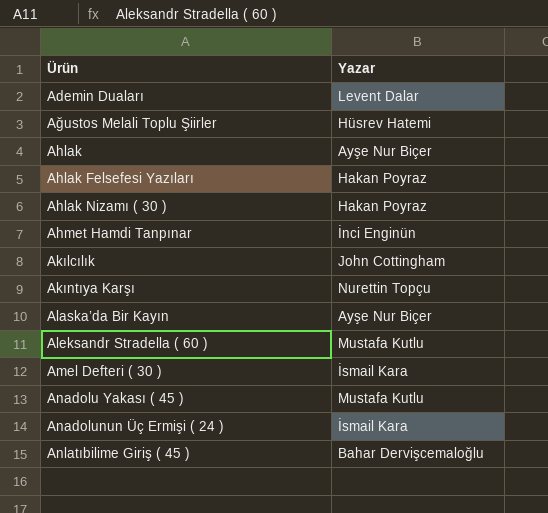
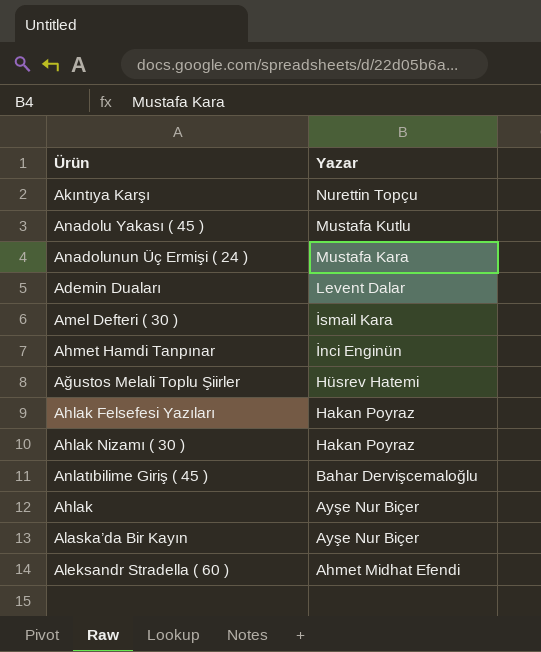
row order: Ürün ascending -> Yazar descending
row Akılcılık: John Cottingham -> none
Anadolunun Üç Ermişi ( 24 ) | Yazar: İsmail Kara -> Mustafa Kara
Aleksandr Stradella ( 60 ) | Yazar: Mustafa Kutlu -> Ahmet Midhat Efendi

